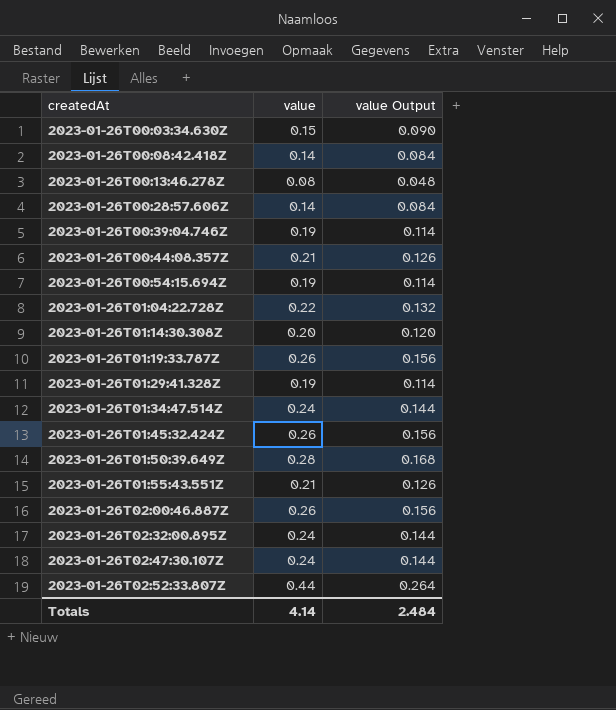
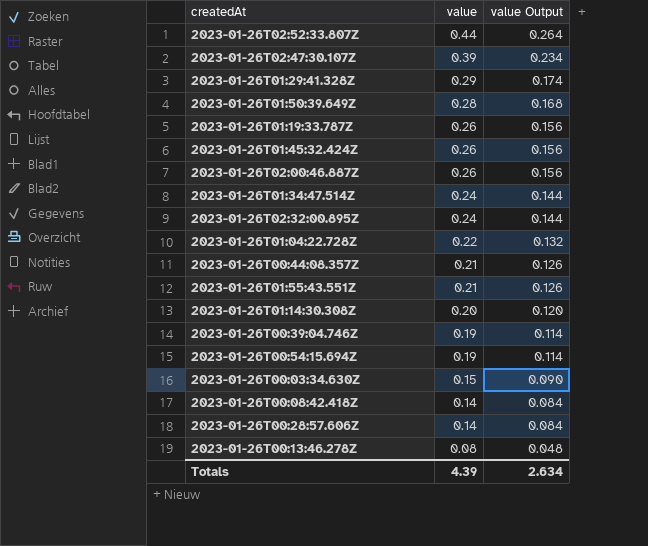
row order: createdAt ascending -> value descending
2023-01-26T02:47:30.107Z | value: 0.24 -> 0.39
2023-01-26T02:47:30.107Z | value Output: 0.144 -> 0.234
2023-01-26T01:29:41.328Z | value: 0.19 -> 0.29
2023-01-26T01:29:41.328Z | value Output: 0.114 -> 0.174
Totals | value: 4.14 -> 4.39
Totals | value Output: 2.484 -> 2.634

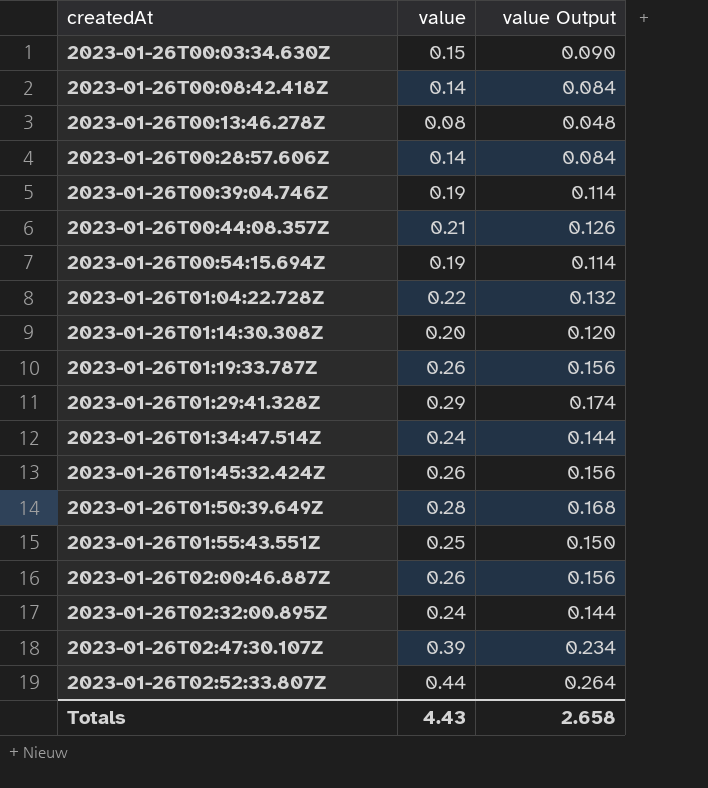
row order: value descending -> createdAt ascending
2023-01-26T01:55:43.551Z | value: 0.21 -> 0.25
2023-01-26T01:55:43.551Z | value Output: 0.126 -> 0.150
Totals | value: 4.39 -> 4.43
Totals | value Output: 2.634 -> 2.658

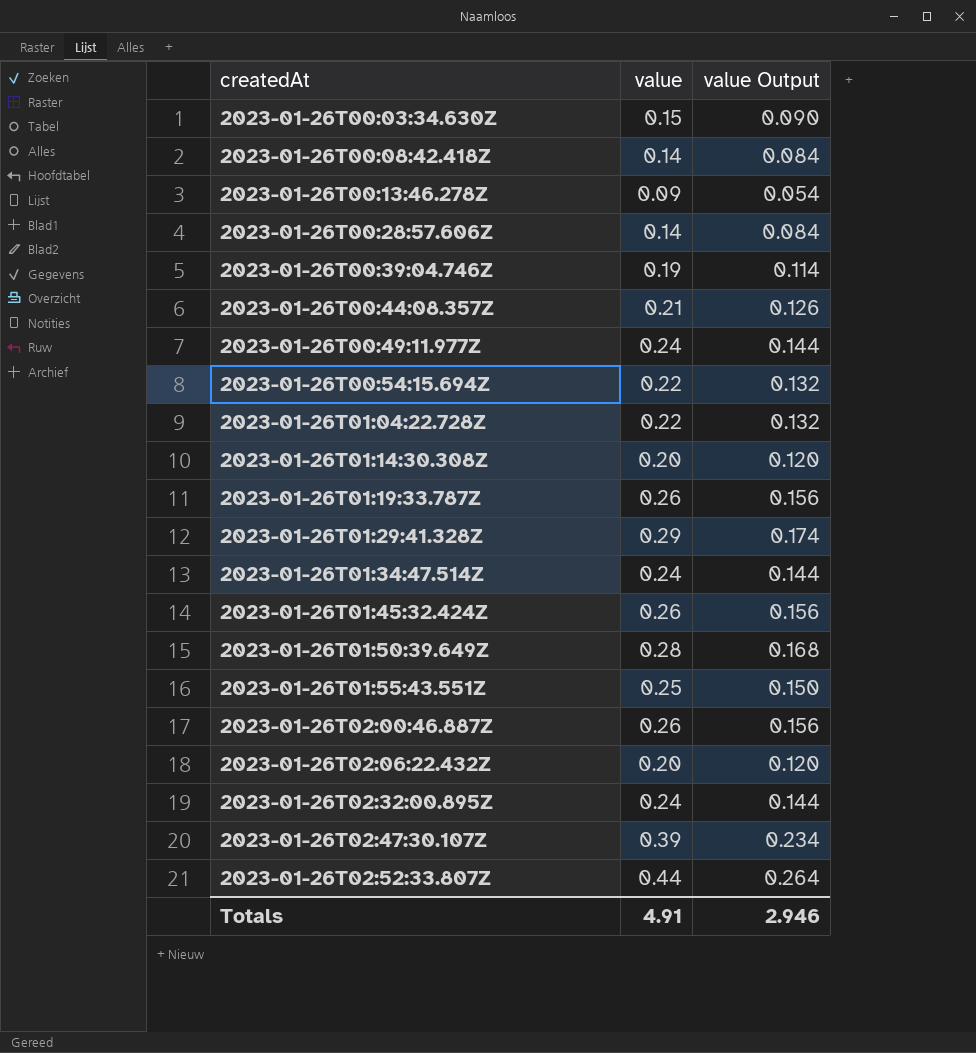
2023-01-26T00:13:46.278Z | value: 0.08 -> 0.09
2023-01-26T00:13:46.278Z | value Output: 0.048 -> 0.054
row 2023-01-26T00:49:11.977Z: none -> 0.24 | 0.144
2023-01-26T00:54:15.694Z | value: 0.19 -> 0.22
2023-01-26T00:54:15.694Z | value Output: 0.114 -> 0.132
row 2023-01-26T02:06:22.432Z: none -> 0.20 | 0.120
Totals | value: 4.43 -> 4.91
Totals | value Output: 2.658 -> 2.946

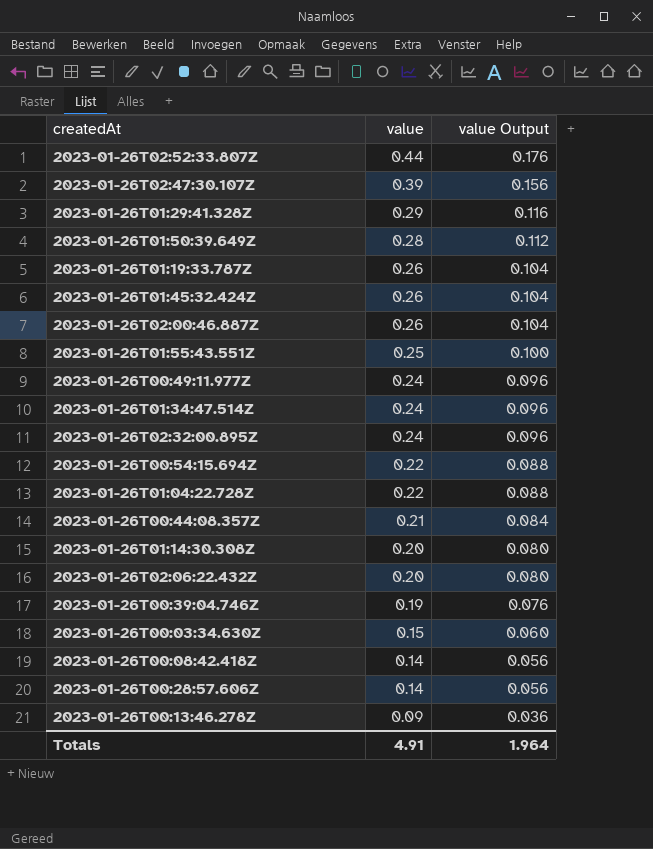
row order: createdAt ascending -> value descending
column value Output | formula: [value] * 0.6 -> [value] * 0.4
Totals | value Output: 2.946 -> 1.964

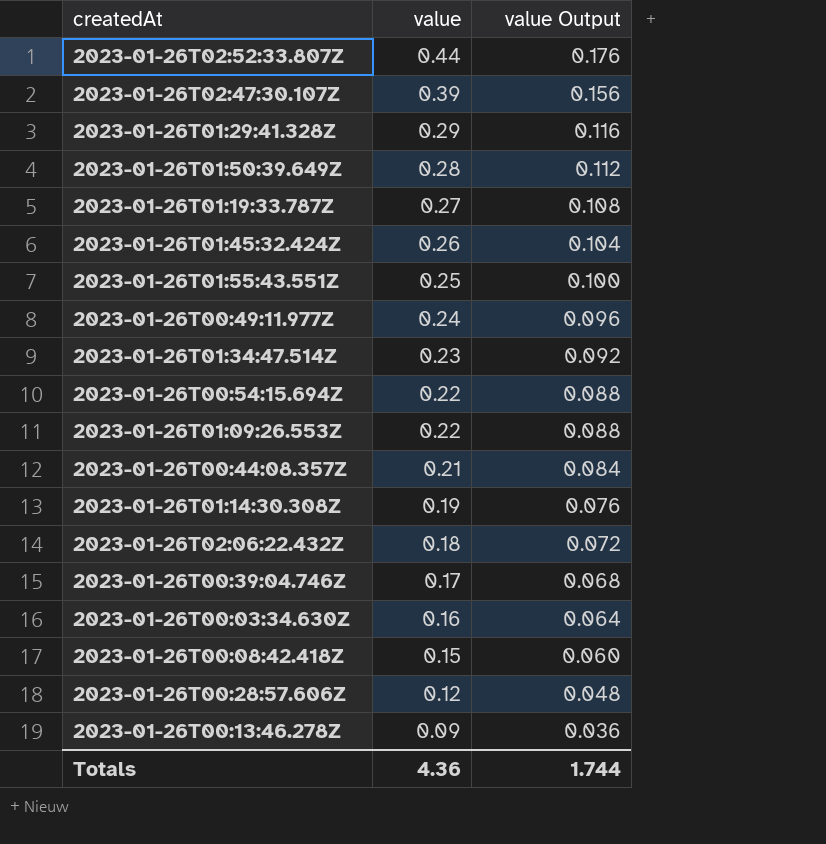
row 2023-01-26T02:00:46.887Z: 0.26 | 0.104 -> none
row 2023-01-26T02:32:00.895Z: 0.24 | 0.096 -> none
row 2023-01-26T01:04:22.728Z: 0.22 | 0.088 -> none
2023-01-26T01:19:33.787Z | value: 0.26 -> 0.27
2023-01-26T01:19:33.787Z | value Output: 0.104 -> 0.108
2023-01-26T01:34:47.514Z | value: 0.24 -> 0.23
2023-01-26T01:34:47.514Z | value Output: 0.096 -> 0.092
row 2023-01-26T01:09:26.553Z: none -> 0.22 | 0.088
2023-01-26T01:14:30.308Z | value: 0.20 -> 0.19
2023-01-26T01:14:30.308Z | value Output: 0.080 -> 0.076
2023-01-26T02:06:22.432Z | value: 0.20 -> 0.18
2023-01-26T02:06:22.432Z | value Output: 0.080 -> 0.072
2023-01-26T00:39:04.746Z | value: 0.19 -> 0.17
2023-01-26T00:39:04.746Z | value Output: 0.076 -> 0.068
2023-01-26T00:03:34.630Z | value: 0.15 -> 0.16
2023-01-26T00:03:34.630Z | value Output: 0.060 -> 0.064
2023-01-26T00:08:42.418Z | value: 0.14 -> 0.15
2023-01-26T00:08:42.418Z | value Output: 0.056 -> 0.060
2023-01-26T00:28:57.606Z | value: 0.14 -> 0.12
2023-01-26T00:28:57.606Z | value Output: 0.056 -> 0.048
Totals | value: 4.91 -> 4.36
Totals | value Output: 1.964 -> 1.744

